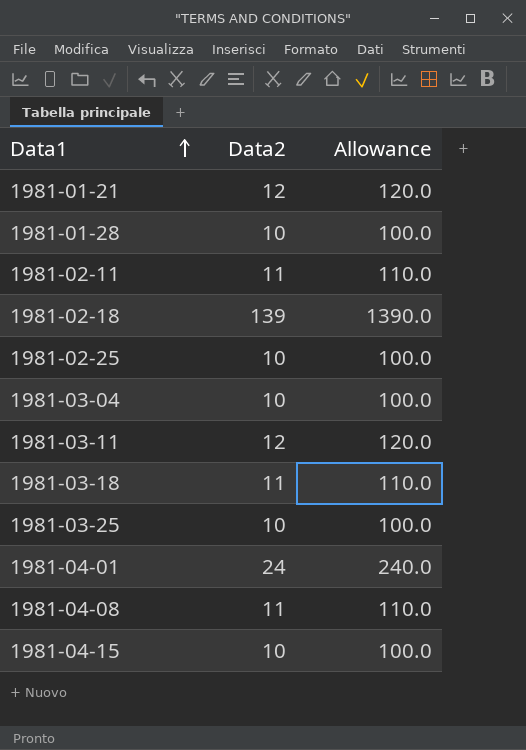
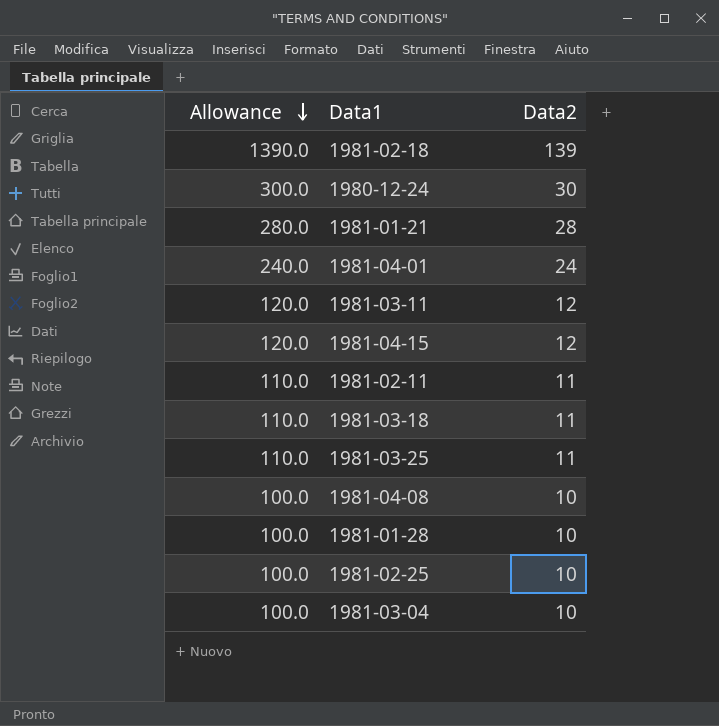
row order: Data1 ascending -> Allowance descending
column Allowance | position: 3 -> 1
row 1980-12-24: none -> 300.0 | 30
1981-01-21 | Allowance: 120.0 -> 280.0
1981-01-21 | Data2: 12 -> 28
1981-04-15 | Allowance: 100.0 -> 120.0
1981-04-15 | Data2: 10 -> 12
1981-03-25 | Allowance: 100.0 -> 110.0
1981-03-25 | Data2: 10 -> 11
1981-04-08 | Allowance: 110.0 -> 100.0
1981-04-08 | Data2: 11 -> 10

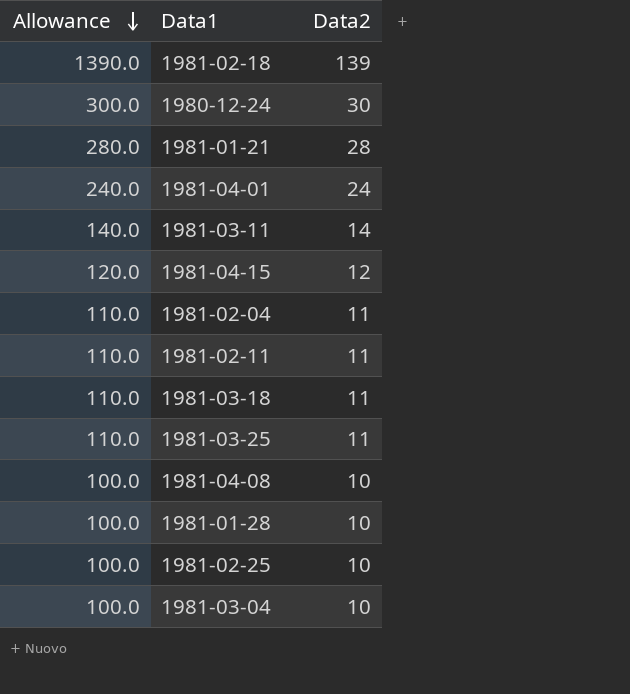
1981-03-11 | Allowance: 120.0 -> 140.0
1981-03-11 | Data2: 12 -> 14
row 1981-02-04: none -> 110.0 | 11

